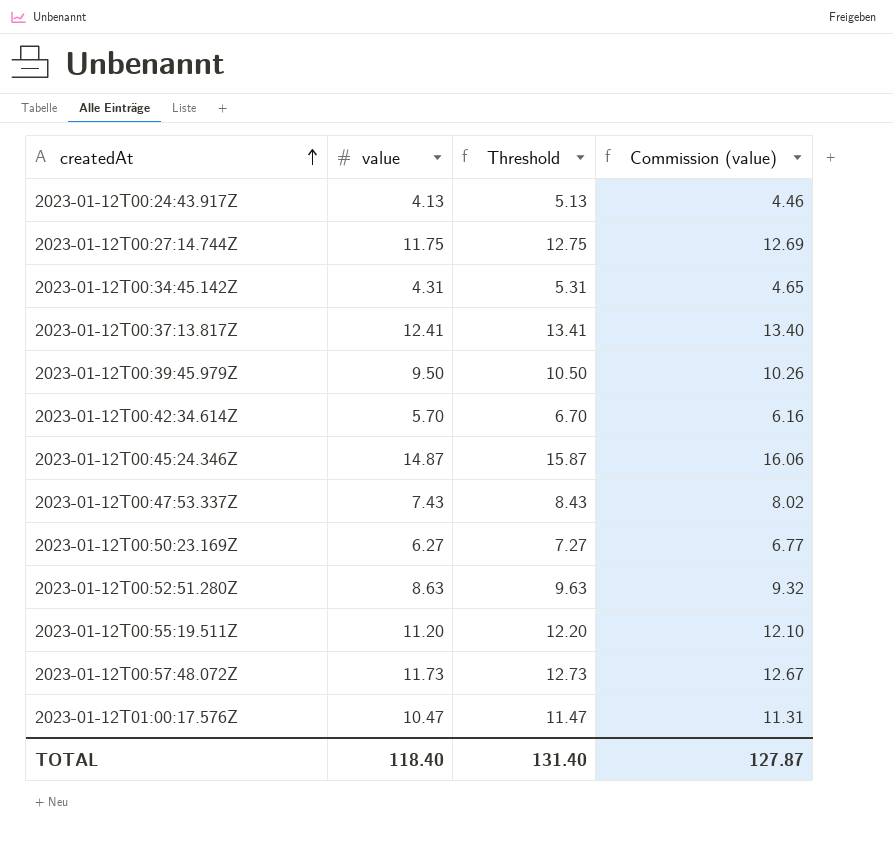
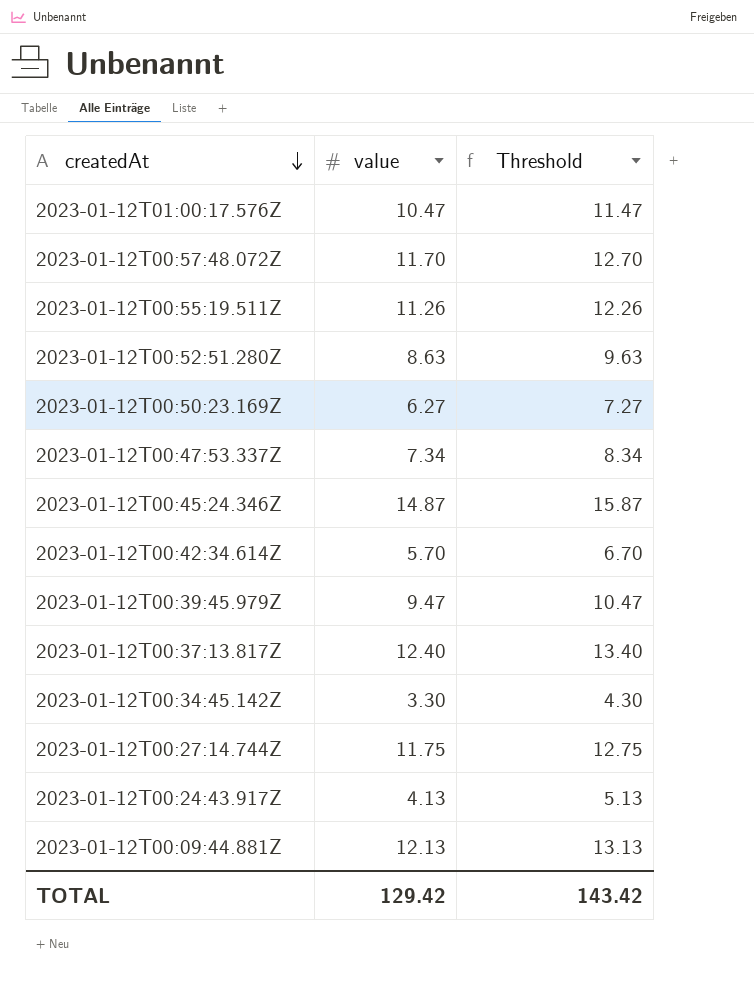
row order: createdAt ascending -> createdAt descending
column Commission (value) | formula: [value] * 1.08 -> none
2023-01-12T00:57:48.072Z | value: 11.73 -> 11.70
2023-01-12T00:57:48.072Z | Threshold: 12.73 -> 12.70
2023-01-12T00:55:19.511Z | value: 11.20 -> 11.26
2023-01-12T00:55:19.511Z | Threshold: 12.20 -> 12.26
2023-01-12T00:47:53.337Z | value: 7.43 -> 7.34
2023-01-12T00:47:53.337Z | Threshold: 8.43 -> 8.34
2023-01-12T00:39:45.979Z | value: 9.50 -> 9.47
2023-01-12T00:39:45.979Z | Threshold: 10.50 -> 10.47
2023-01-12T00:37:13.817Z | value: 12.41 -> 12.40
2023-01-12T00:37:13.817Z | Threshold: 13.41 -> 13.40
2023-01-12T00:34:45.142Z | value: 4.31 -> 3.30
2023-01-12T00:34:45.142Z | Threshold: 5.31 -> 4.30
row 2023-01-12T00:09:44.881Z: none -> 12.13 | 13.13
TOTAL | value: 118.40 -> 129.42
TOTAL | Threshold: 131.40 -> 143.42

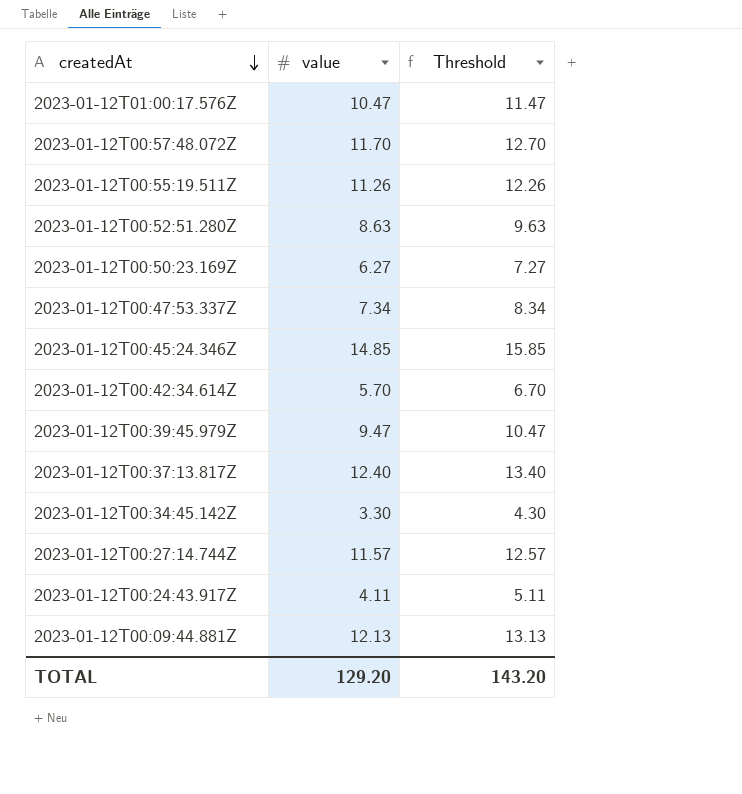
2023-01-12T00:45:24.346Z | value: 14.87 -> 14.85
2023-01-12T00:45:24.346Z | Threshold: 15.87 -> 15.85
2023-01-12T00:27:14.744Z | value: 11.75 -> 11.57
2023-01-12T00:27:14.744Z | Threshold: 12.75 -> 12.57
2023-01-12T00:24:43.917Z | value: 4.13 -> 4.11
2023-01-12T00:24:43.917Z | Threshold: 5.13 -> 5.11
TOTAL | value: 129.42 -> 129.20
TOTAL | Threshold: 143.42 -> 143.20

